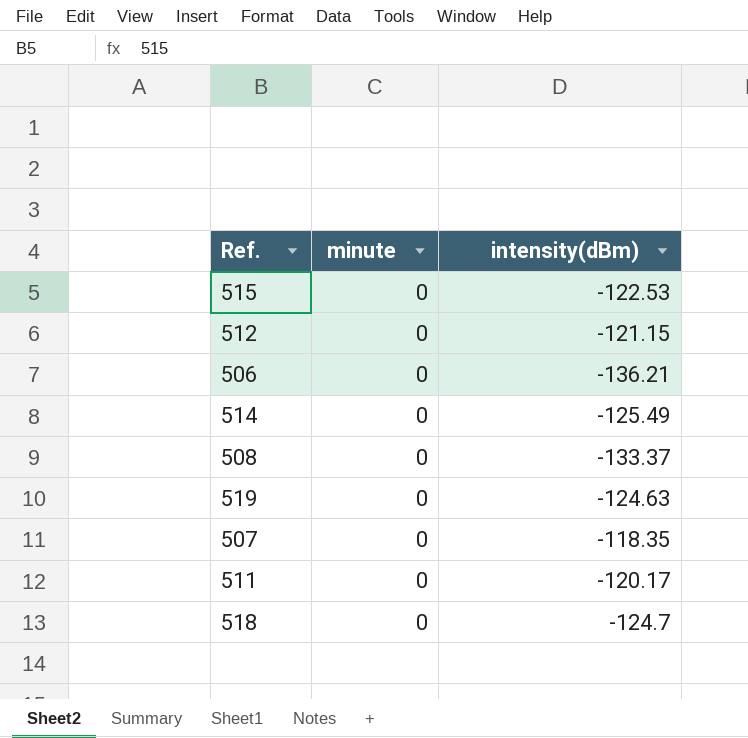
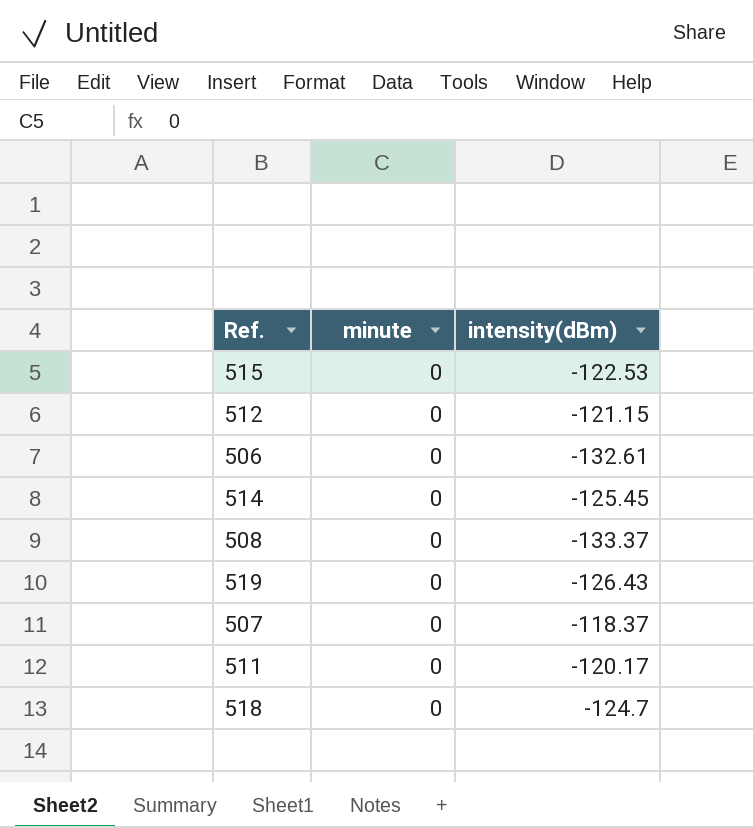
506 | intensity(dBm): -136.21 -> -132.61
514 | intensity(dBm): -125.49 -> -125.45
519 | intensity(dBm): -124.63 -> -126.43
507 | intensity(dBm): -118.35 -> -118.37

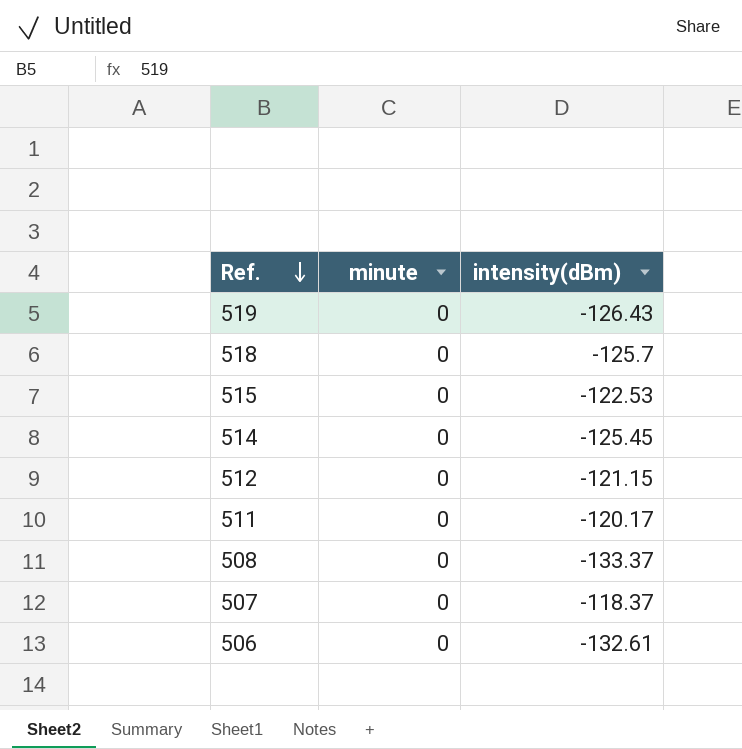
row order: none -> Ref. descending
518 | intensity(dBm): -124.7 -> -125.7

